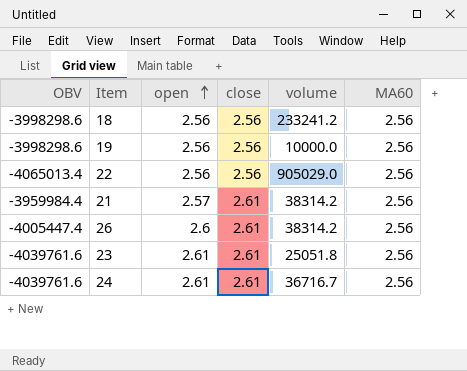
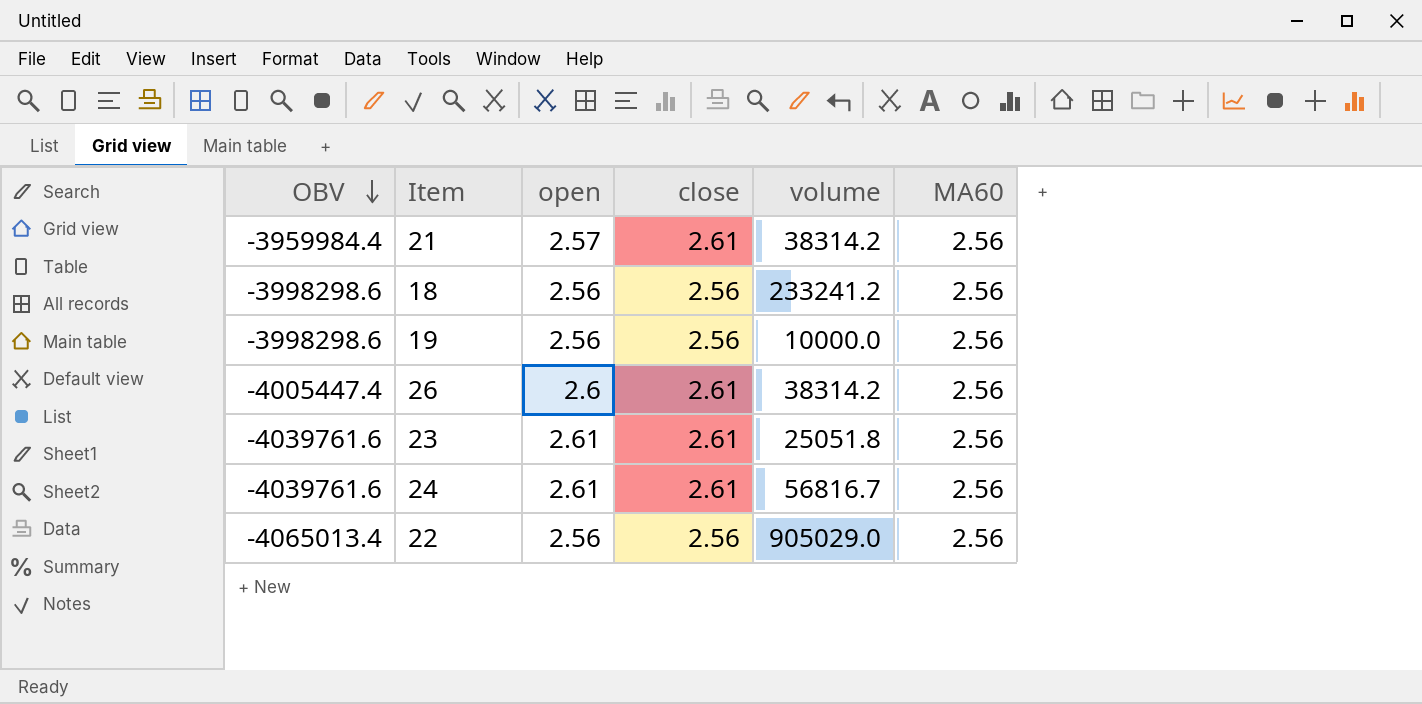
row order: open ascending -> OBV descending
24 | volume: 36716.7 -> 56816.7

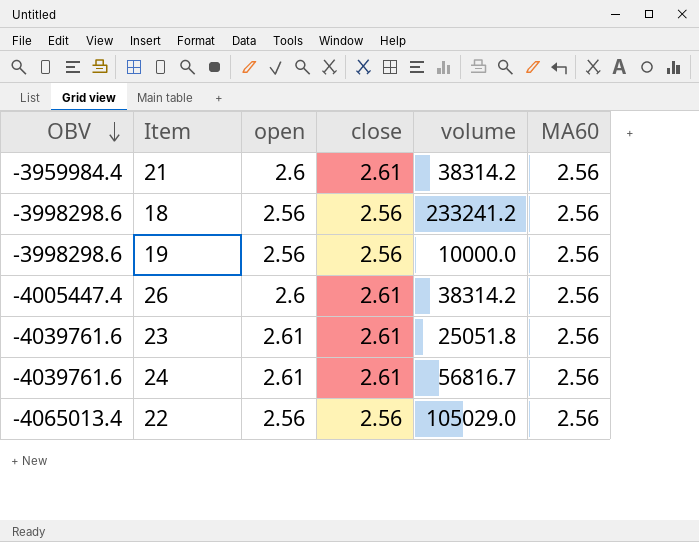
21 | open: 2.57 -> 2.6
22 | volume: 905029.0 -> 105029.0

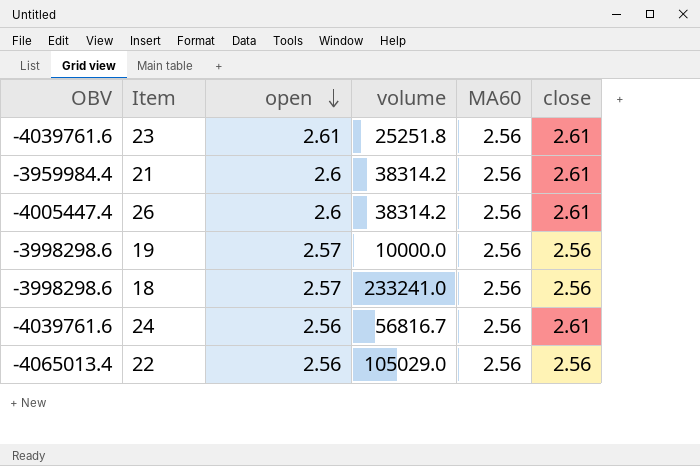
row order: OBV descending -> open descending
column close | position: 4 -> 6
23 | volume: 25051.8 -> 25251.8
19 | open: 2.56 -> 2.57
18 | open: 2.56 -> 2.57
18 | volume: 233241.2 -> 233241.0
24 | open: 2.61 -> 2.56

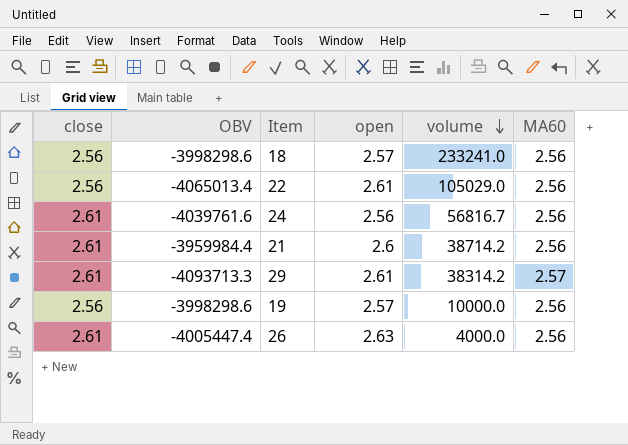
row order: open descending -> volume descending
column close | position: 6 -> 1
row 23: -4039761.6 | 2.61 | 25251.8 | 2.56 | 2.61 -> none
22 | open: 2.56 -> 2.61
21 | volume: 38314.2 -> 38714.2
row 29: none -> 2.61 | -4093713.3 | 2.61 | 38314.2 | 2.57
26 | open: 2.6 -> 2.63
26 | volume: 38314.2 -> 4000.0

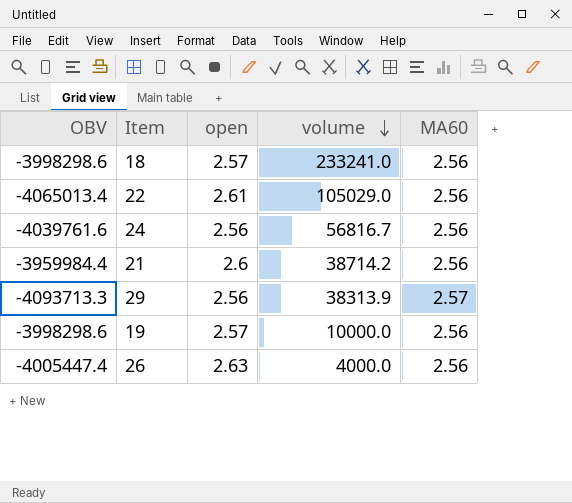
column close | position: 1 -> none
29 | open: 2.61 -> 2.56
29 | volume: 38314.2 -> 38313.9

